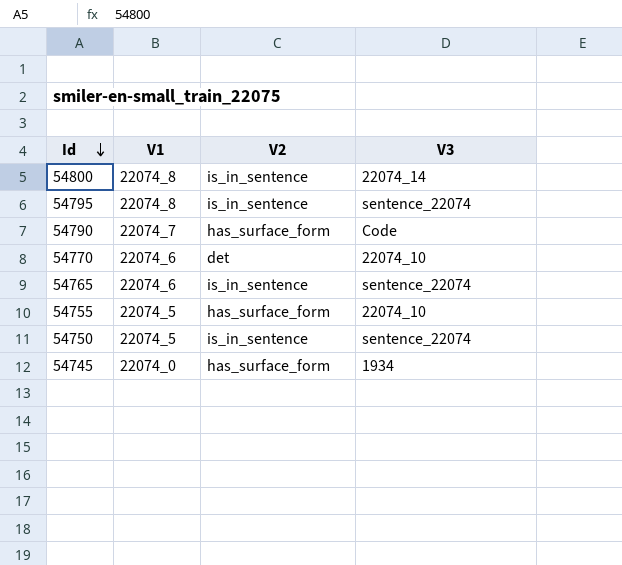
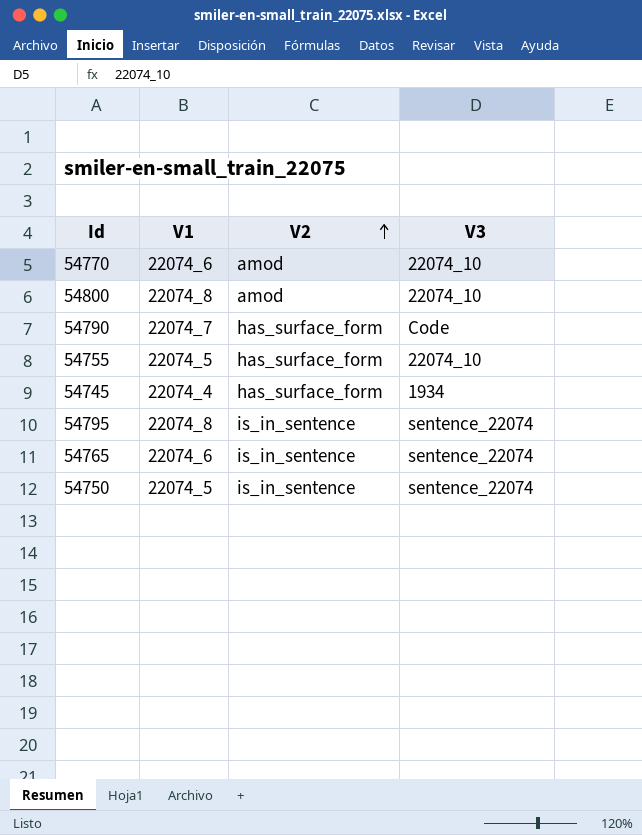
row order: Id descending -> V2 ascending
54770 | V2: det -> amod
54800 | V2: is_in_sentence -> amod
54800 | V3: 22074_14 -> 22074_10
54745 | V1: 22074_0 -> 22074_4

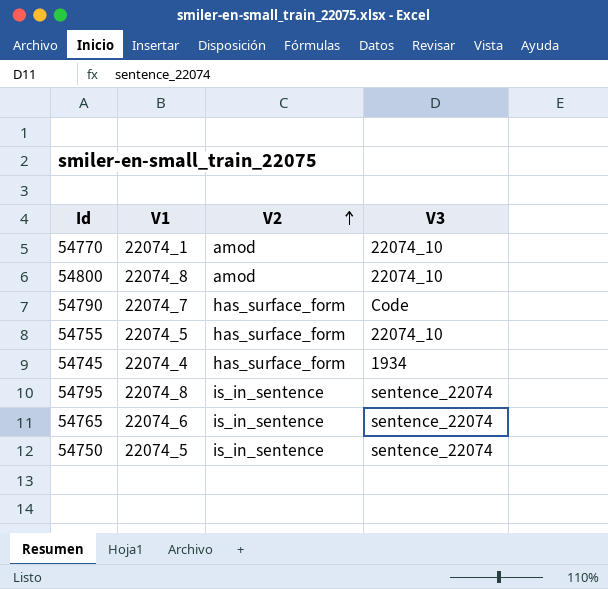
54770 | V1: 22074_6 -> 22074_1

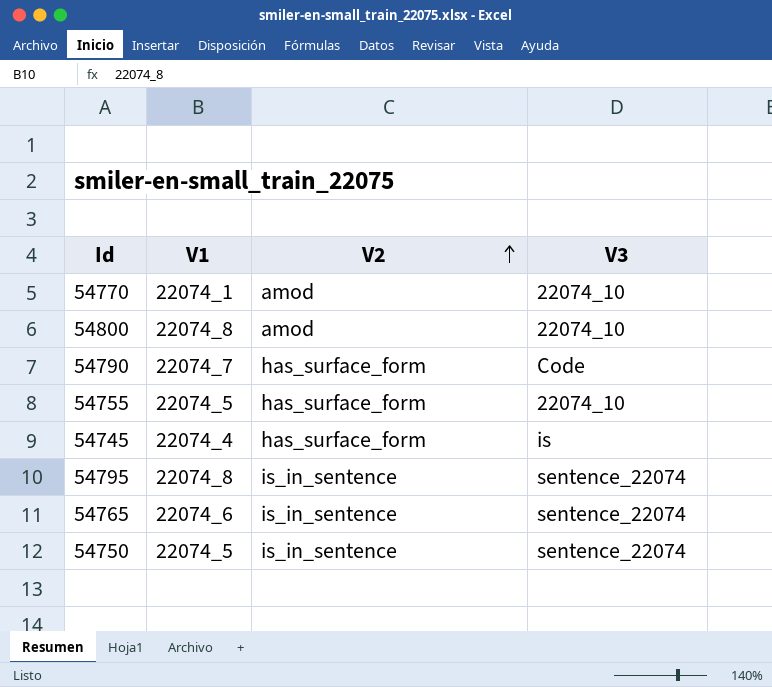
54745 | V3: 1934 -> is

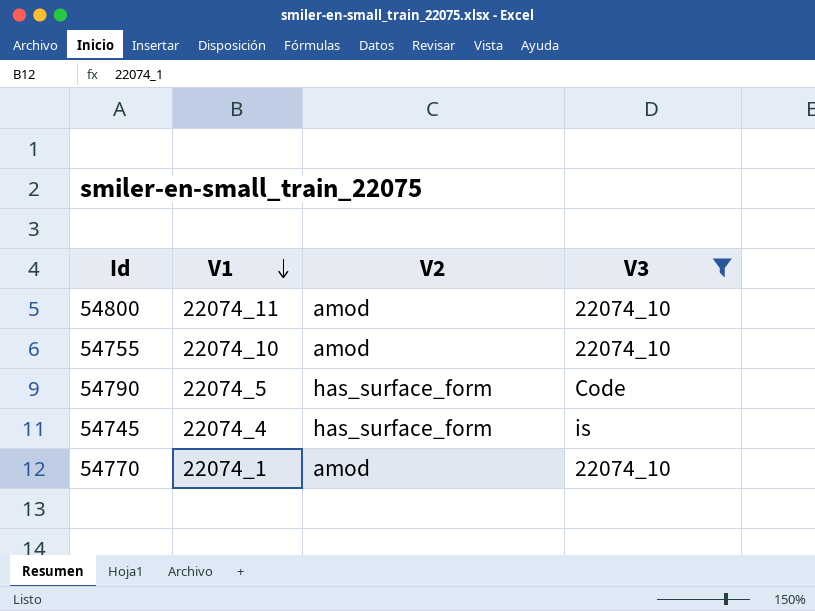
filter: none -> V3 != sentence_22074
row order: V2 ascending -> V1 descending
54800 | V1: 22074_8 -> 22074_11
54755 | V1: 22074_5 -> 22074_10
54755 | V2: has_surface_form -> amod
54790 | V1: 22074_7 -> 22074_5

